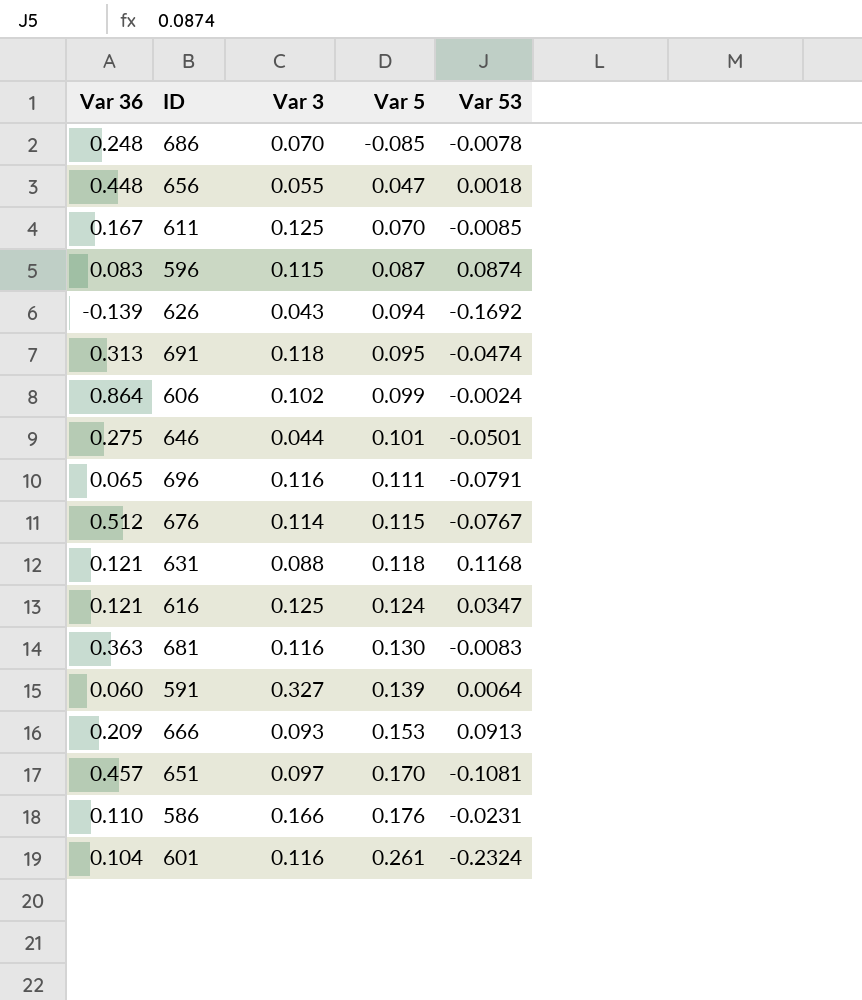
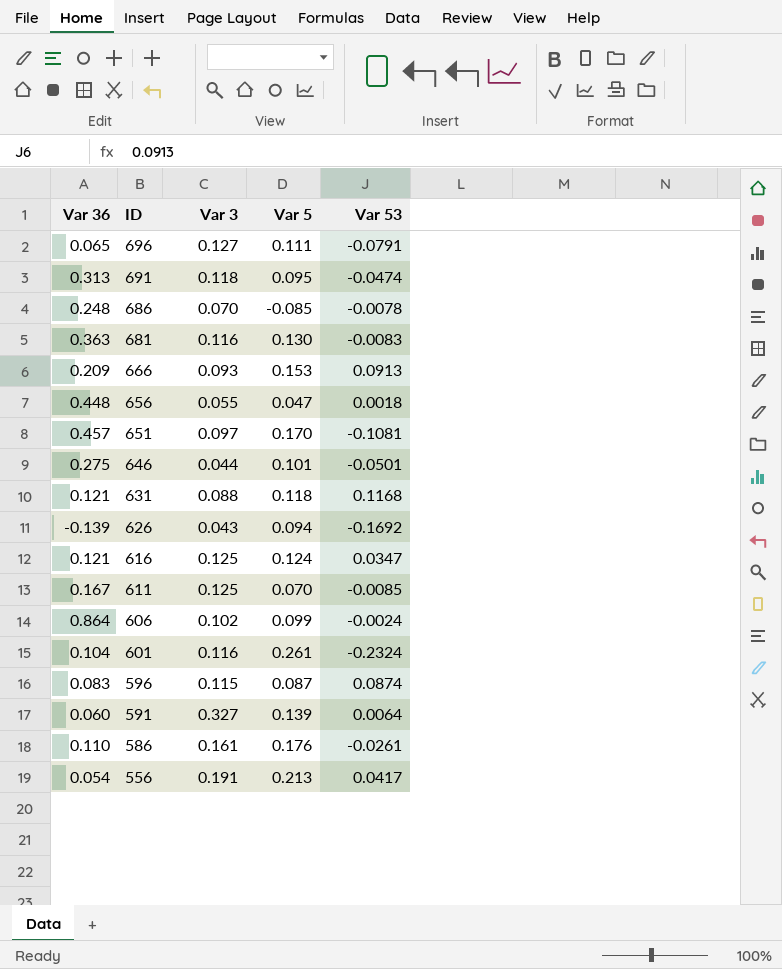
row order: Var 5 ascending -> ID descending
row 676: 0.512 | 0.114 | 0.115 | -0.0767 -> none
696 | Var 3: 0.116 -> 0.127
586 | Var 3: 0.166 -> 0.161
586 | Var 53: -0.0231 -> -0.0261
row 556: none -> 0.054 | 0.191 | 0.213 | 0.0417

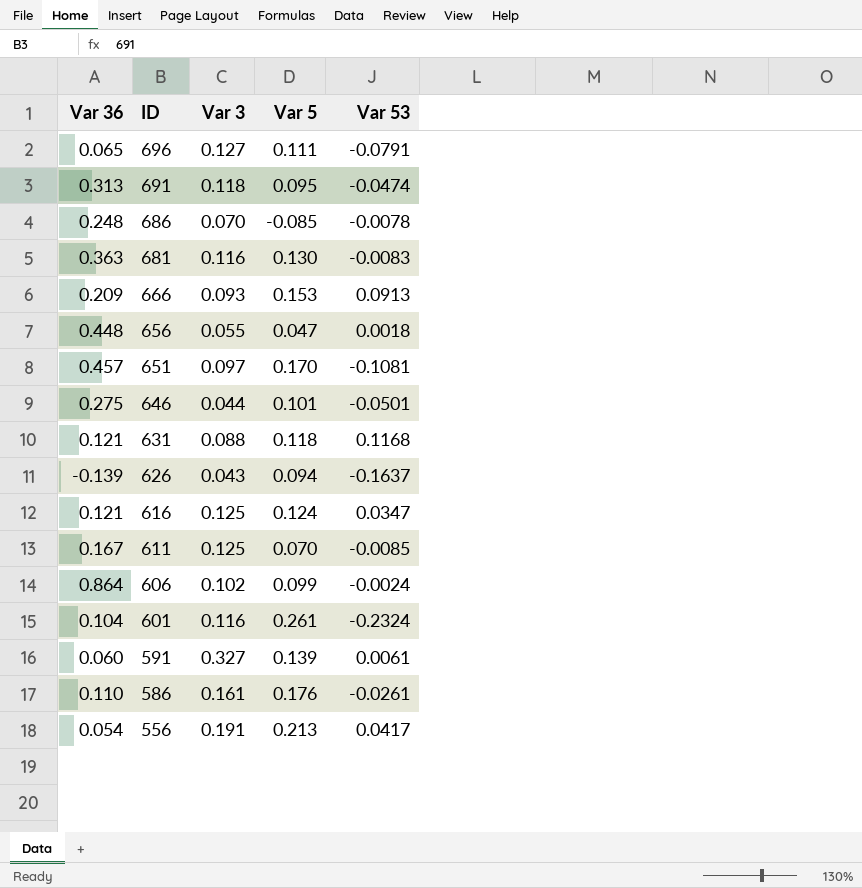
row 596: 0.083 | 0.115 | 0.087 | 0.0874 -> none
626 | Var 53: -0.1692 -> -0.1637
591 | Var 53: 0.0064 -> 0.0061

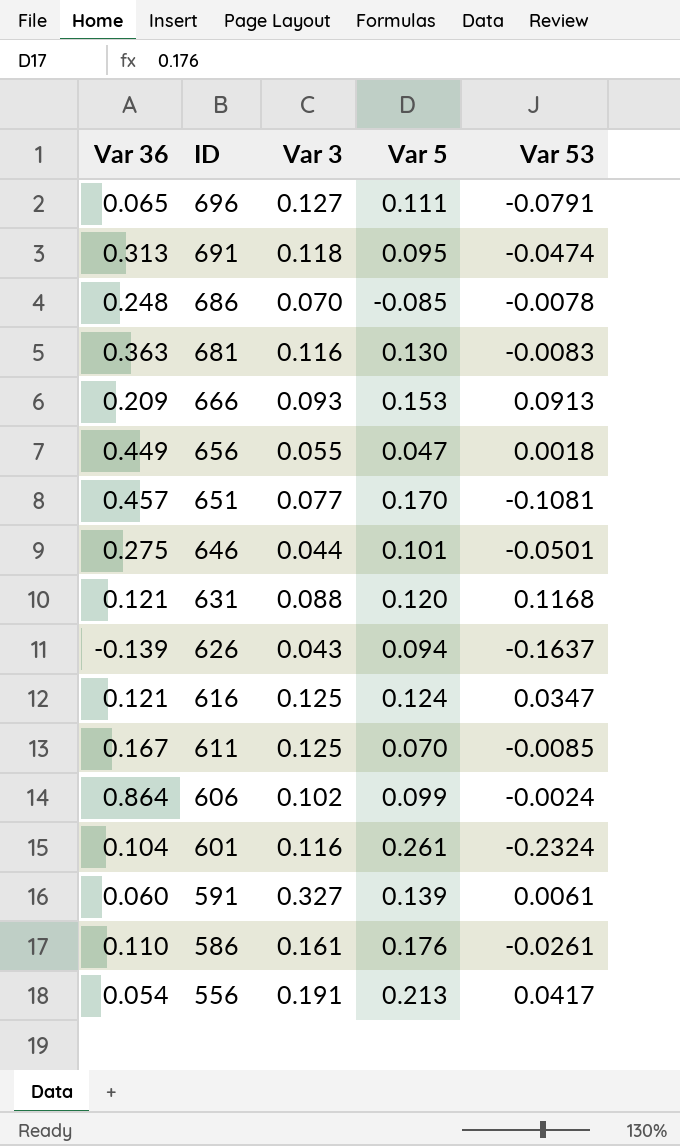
656 | Var 36: 0.448 -> 0.449
651 | Var 3: 0.097 -> 0.077
631 | Var 5: 0.118 -> 0.120

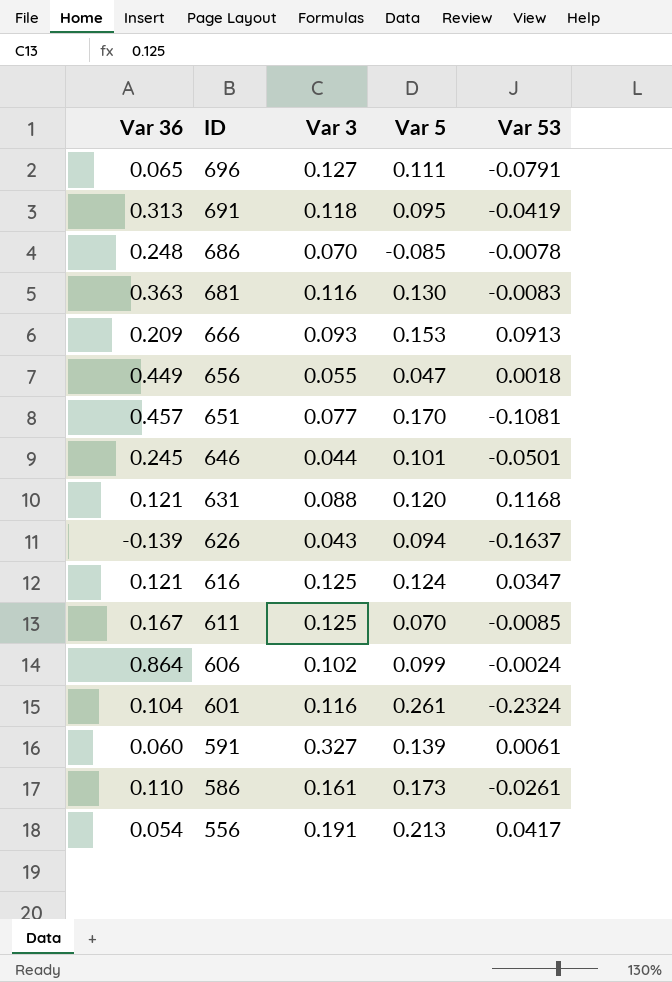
691 | Var 53: -0.0474 -> -0.0419
646 | Var 36: 0.275 -> 0.245
586 | Var 5: 0.176 -> 0.173

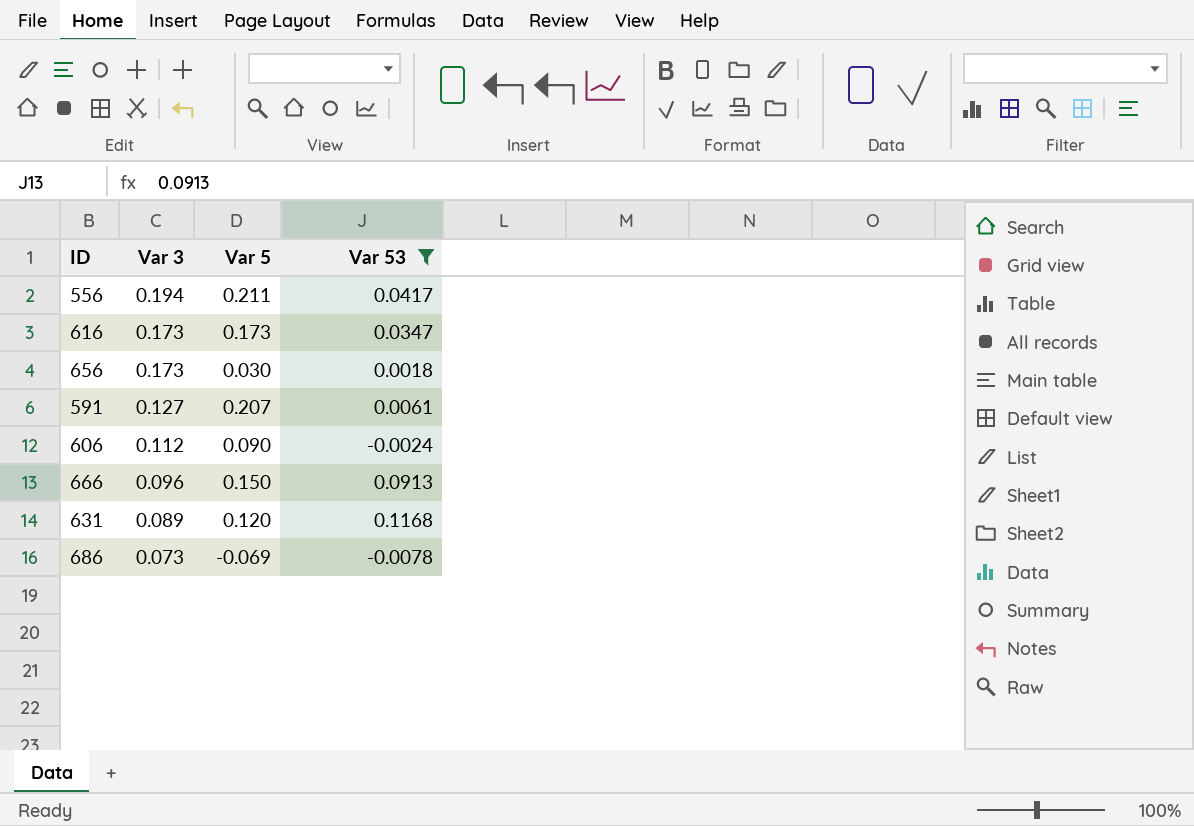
filter: none -> Var 53 >= -0.0078
row order: ID descending -> Var 3 descending
column Var 36 | position: 1 -> none
556 | Var 3: 0.191 -> 0.194
556 | Var 5: 0.213 -> 0.211
616 | Var 3: 0.125 -> 0.173
616 | Var 5: 0.124 -> 0.173
656 | Var 3: 0.055 -> 0.173
656 | Var 5: 0.047 -> 0.030
591 | Var 3: 0.327 -> 0.127
591 | Var 5: 0.139 -> 0.207
606 | Var 3: 0.102 -> 0.112
606 | Var 5: 0.099 -> 0.090
666 | Var 3: 0.093 -> 0.096
666 | Var 5: 0.153 -> 0.150
631 | Var 3: 0.088 -> 0.089
686 | Var 3: 0.070 -> 0.073
686 | Var 5: -0.085 -> -0.069

